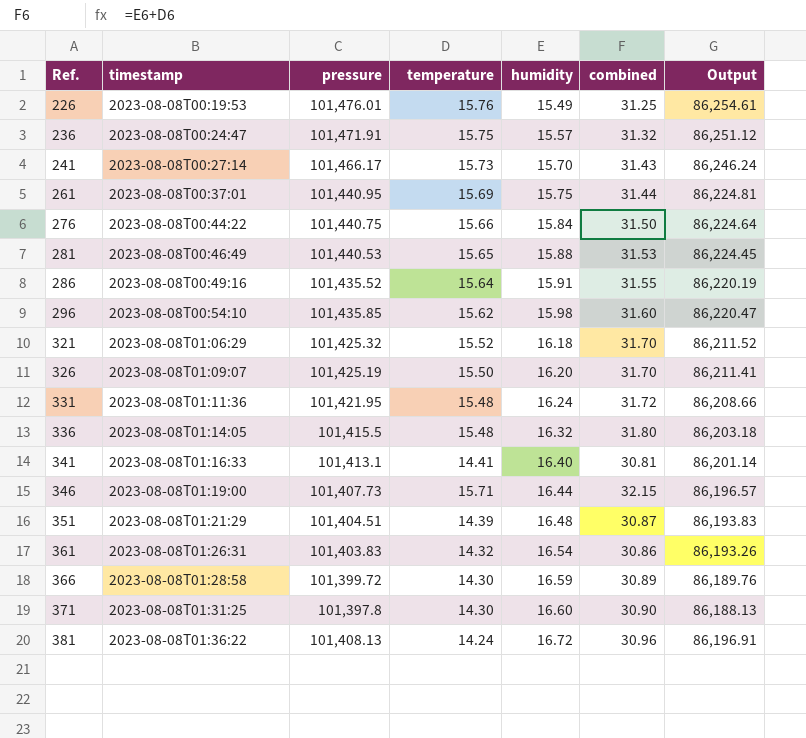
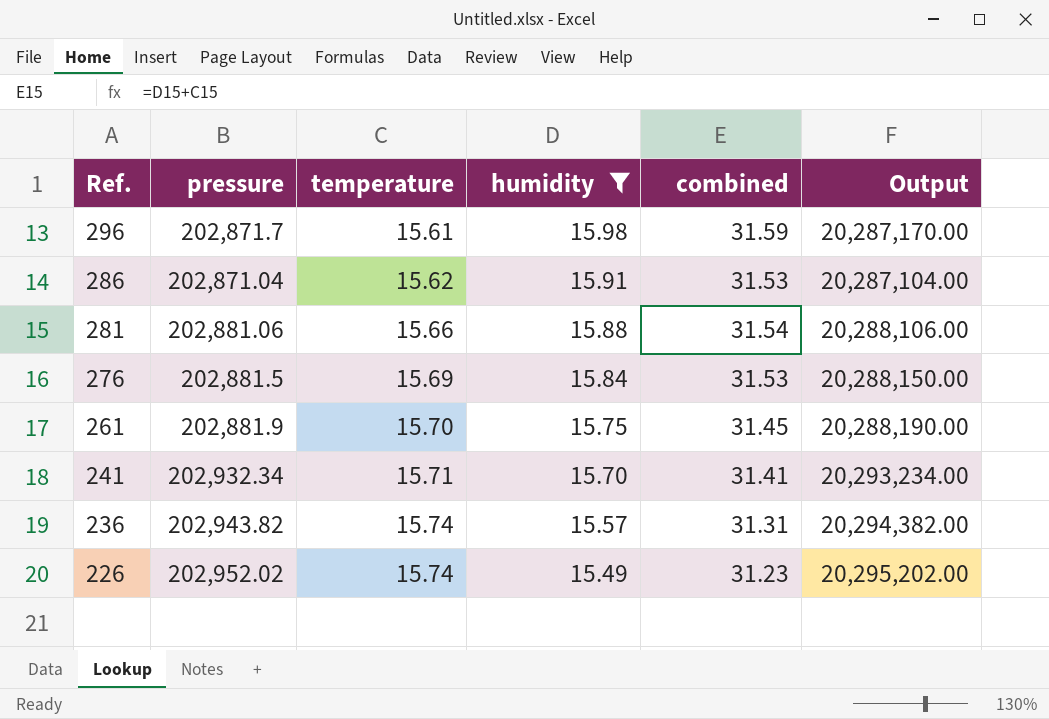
filter: none -> humidity <= 15.98
row order: Ref. ascending -> Ref. descending
column timestamp | position: 2 -> none
column Output | formula: [pressure] * 0.85 -> [pressure] * 100
296 | pressure: 101,435.85 -> 202,871.7
296 | temperature: 15.62 -> 15.61
296 | combined: 31.60 -> 31.59
286 | pressure: 101,435.52 -> 202,871.04
286 | temperature: 15.64 -> 15.62
286 | combined: 31.55 -> 31.53
281 | pressure: 101,440.53 -> 202,881.06
281 | temperature: 15.65 -> 15.66
281 | combined: 31.53 -> 31.54
276 | pressure: 101,440.75 -> 202,881.5
276 | temperature: 15.66 -> 15.69
276 | combined: 31.50 -> 31.53
261 | pressure: 101,440.95 -> 202,881.9
261 | temperature: 15.69 -> 15.70
261 | combined: 31.44 -> 31.45
241 | pressure: 101,466.17 -> 202,932.34
241 | temperature: 15.73 -> 15.71
241 | combined: 31.43 -> 31.41
236 | pressure: 101,471.91 -> 202,943.82
236 | temperature: 15.75 -> 15.74
236 | combined: 31.32 -> 31.31
226 | pressure: 101,476.01 -> 202,952.02
226 | temperature: 15.76 -> 15.74
226 | combined: 31.25 -> 31.23

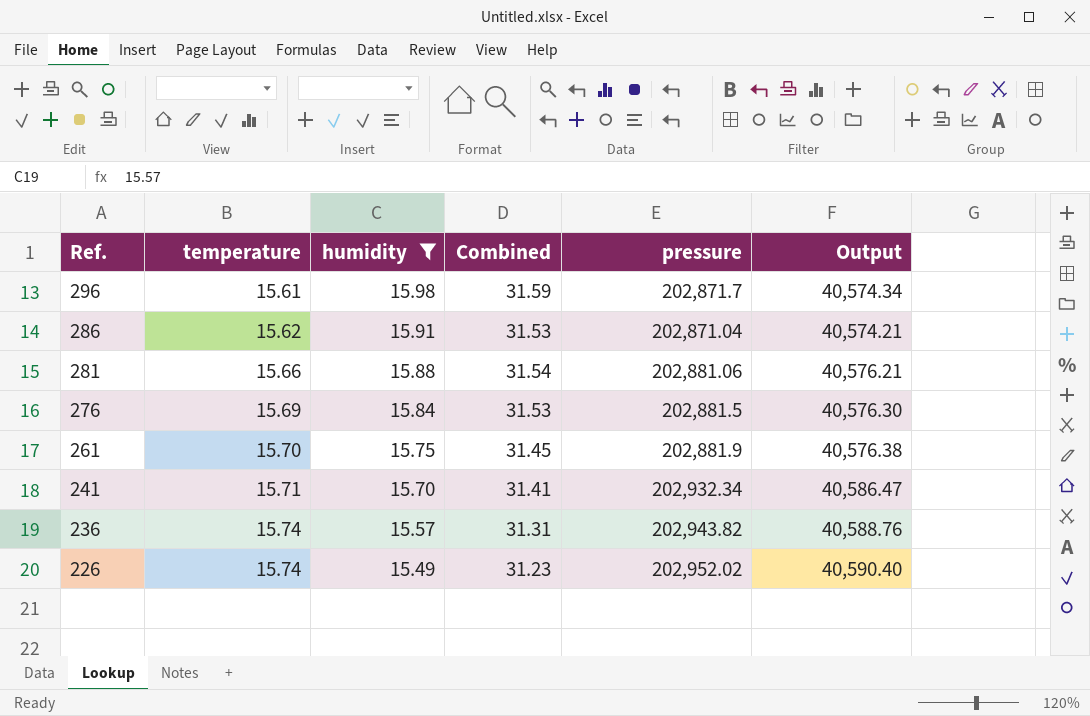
column name: combined -> Combined
column pressure | position: 2 -> 5
column Output | formula: [pressure] * 100 -> [pressure] * 0.2

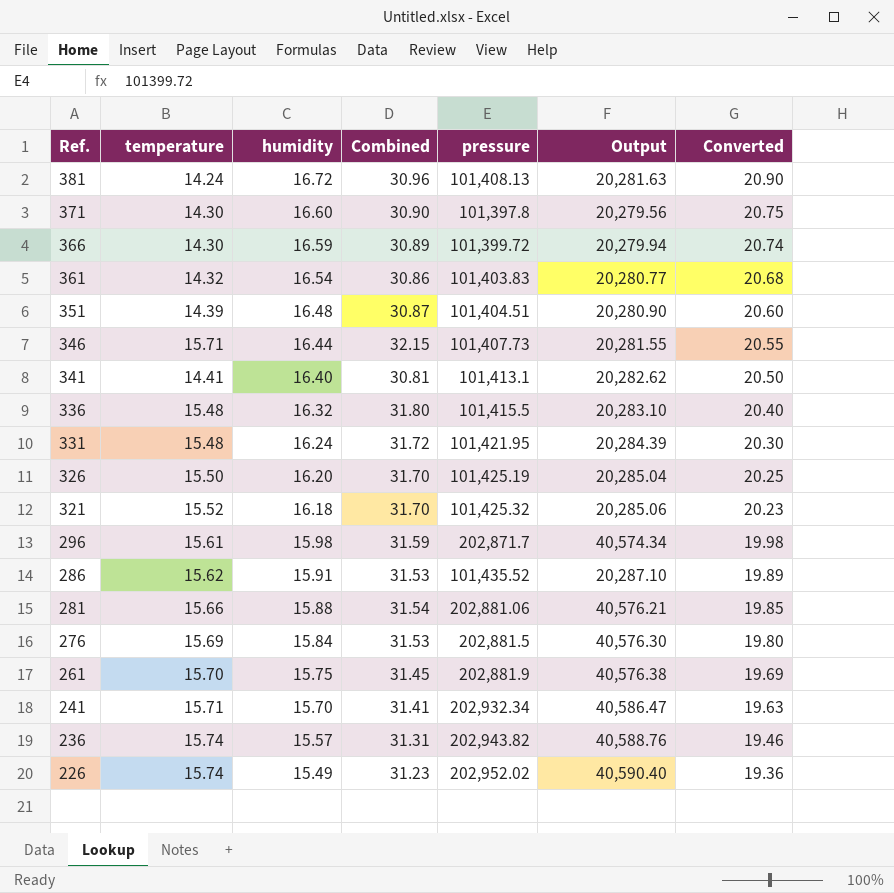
filter: humidity <= 15.98 -> none
column Converted | formula: none -> [humidity] * 1.25
286 | pressure: 202,871.04 -> 101,435.52
286 | Output: 40,574.21 -> 20,287.10

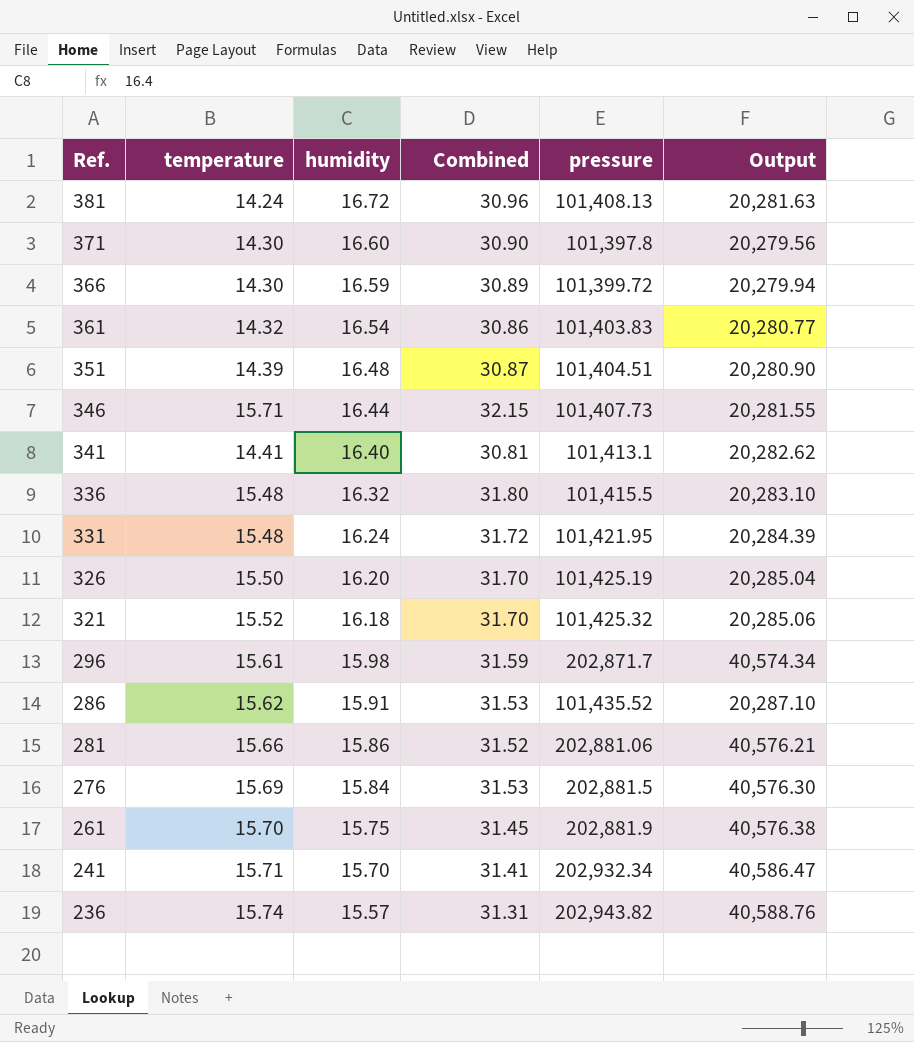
column Converted | formula: [humidity] * 1.25 -> none
row 226: 15.74 | 15.49 | 31.23 | 202,952.02 | 40,590.40 | 19.36 -> none
281 | humidity: 15.88 -> 15.86
281 | Combined: 31.54 -> 31.52

